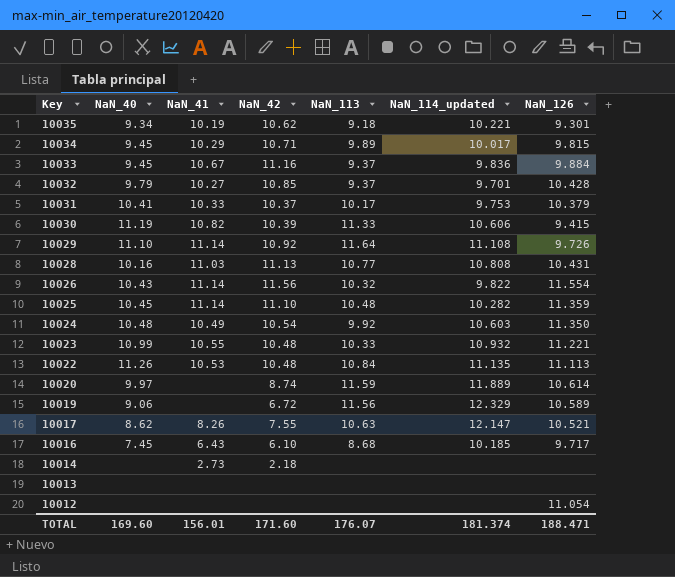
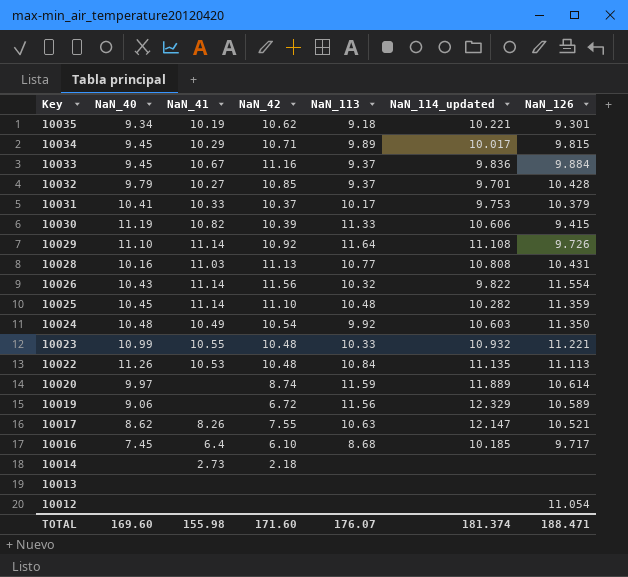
10016 | NaN_41: 6.43 -> 6.4
TOTAL | NaN_41: 156.01 -> 155.98

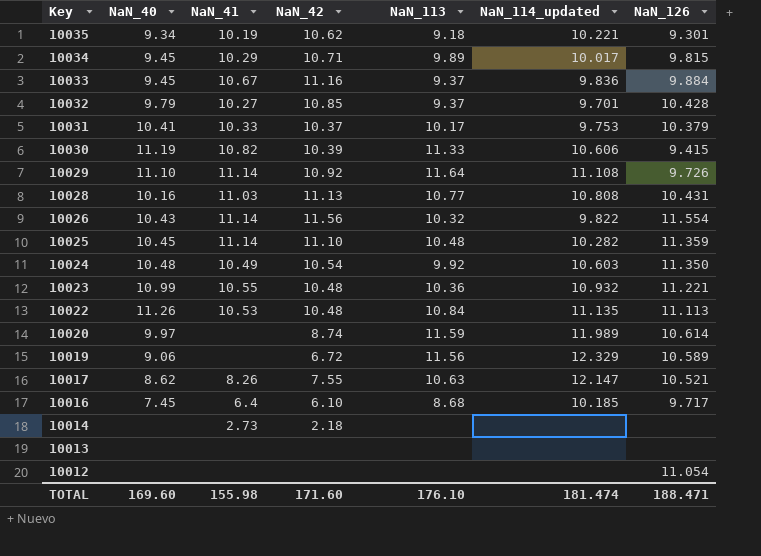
10023 | NaN_113: 10.33 -> 10.36
10020 | NaN_114_updated: 11.889 -> 11.989
TOTAL | NaN_113: 176.07 -> 176.10
TOTAL | NaN_114_updated: 181.374 -> 181.474

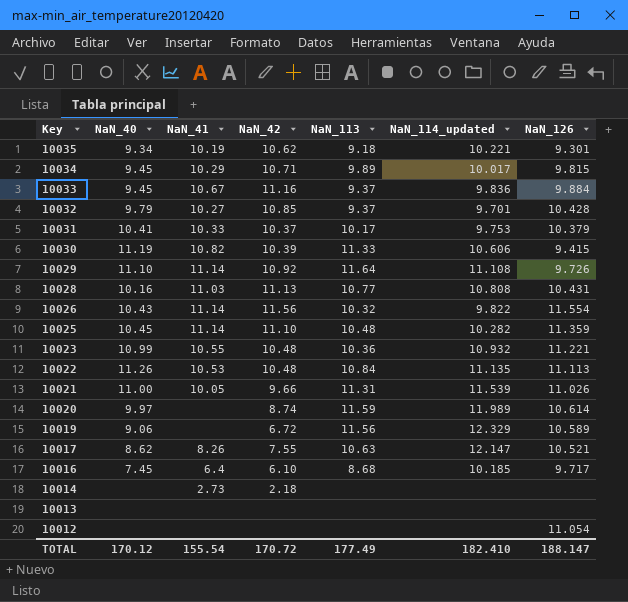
row 10024: 10.48 | 10.49 | 10.54 | 9.92 | 10.603 | 11.350 -> none
row 10021: none -> 11.00 | 10.05 | 9.66 | 11.31 | 11.539 | 11.026
TOTAL | NaN_40: 169.60 -> 170.12
TOTAL | NaN_41: 155.98 -> 155.54
TOTAL | NaN_42: 171.60 -> 170.72
TOTAL | NaN_113: 176.10 -> 177.49
TOTAL | NaN_114_updated: 181.474 -> 182.410
TOTAL | NaN_126: 188.471 -> 188.147

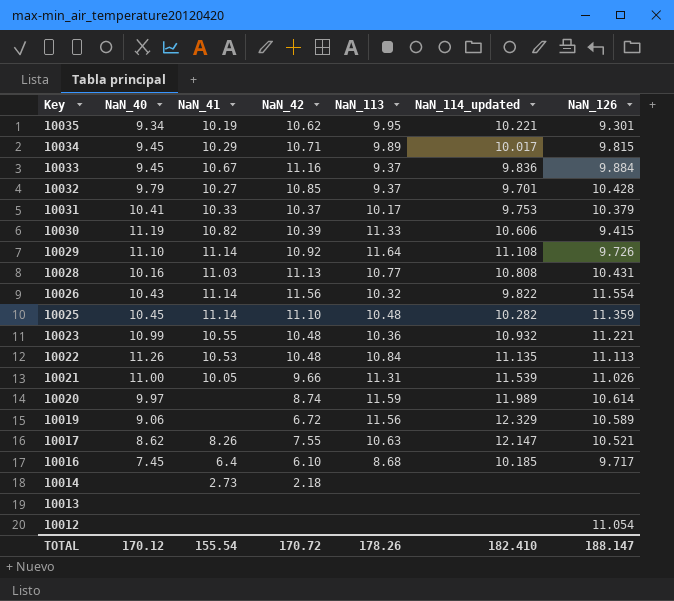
10035 | NaN_113: 9.18 -> 9.95
TOTAL | NaN_113: 177.49 -> 178.26

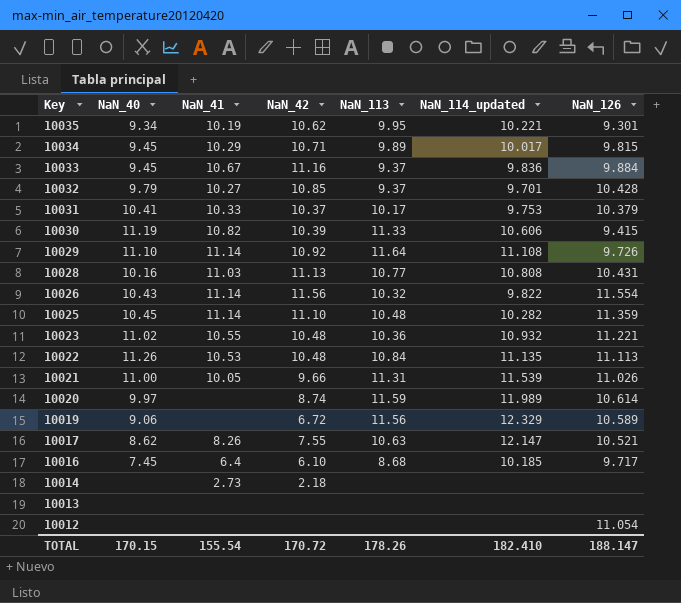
10023 | NaN_40: 10.99 -> 11.02
TOTAL | NaN_40: 170.12 -> 170.15

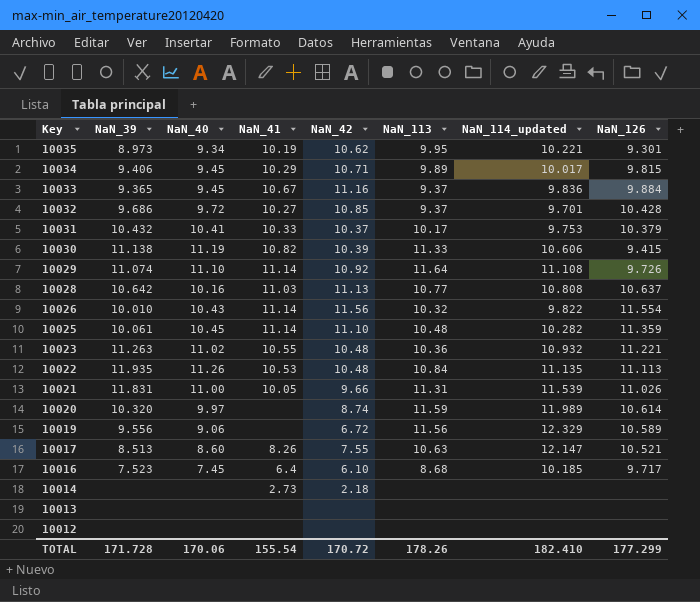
column NaN_39 | position: none -> 2
10032 | NaN_40: 9.79 -> 9.72
10028 | NaN_126: 10.431 -> 10.637
10017 | NaN_40: 8.62 -> 8.60
10012 | NaN_126: 11.054 -> none
TOTAL | NaN_40: 170.15 -> 170.06
TOTAL | NaN_126: 188.147 -> 177.299

